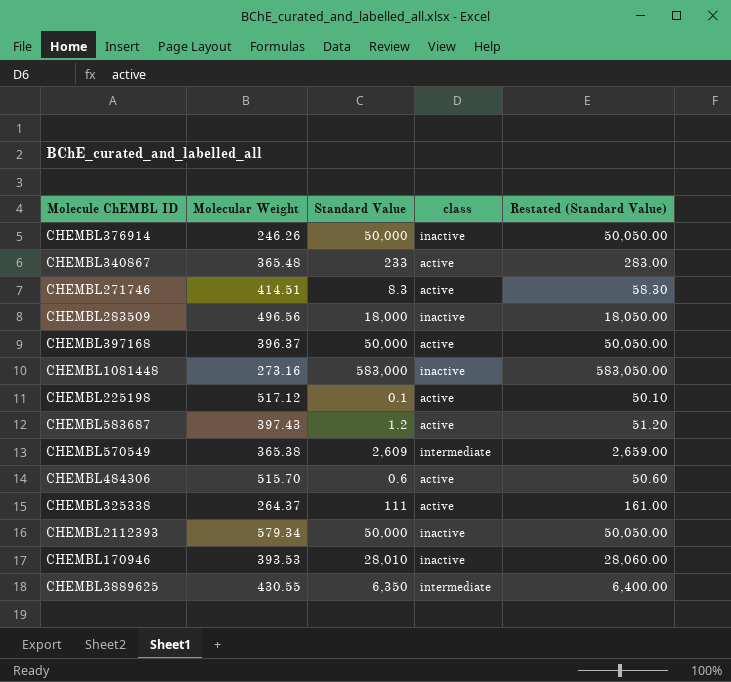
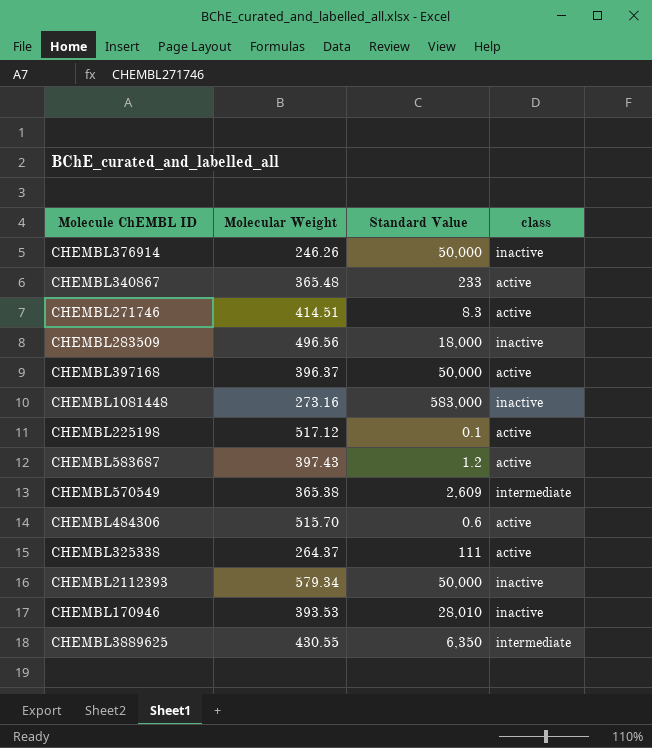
column Restated (Standard Value) | formula: [Standard Value] + 50 -> none

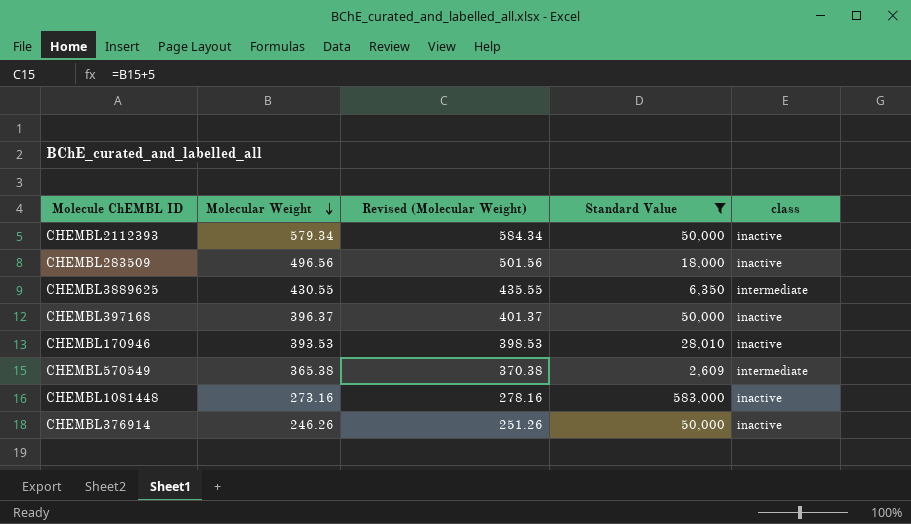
filter: none -> Standard Value >= 2,609
row order: none -> Molecular Weight descending
column Revised (Molecular Weight) | formula: none -> [Molecular Weight] + 5
CHEMBL397168 | class: active -> inactive

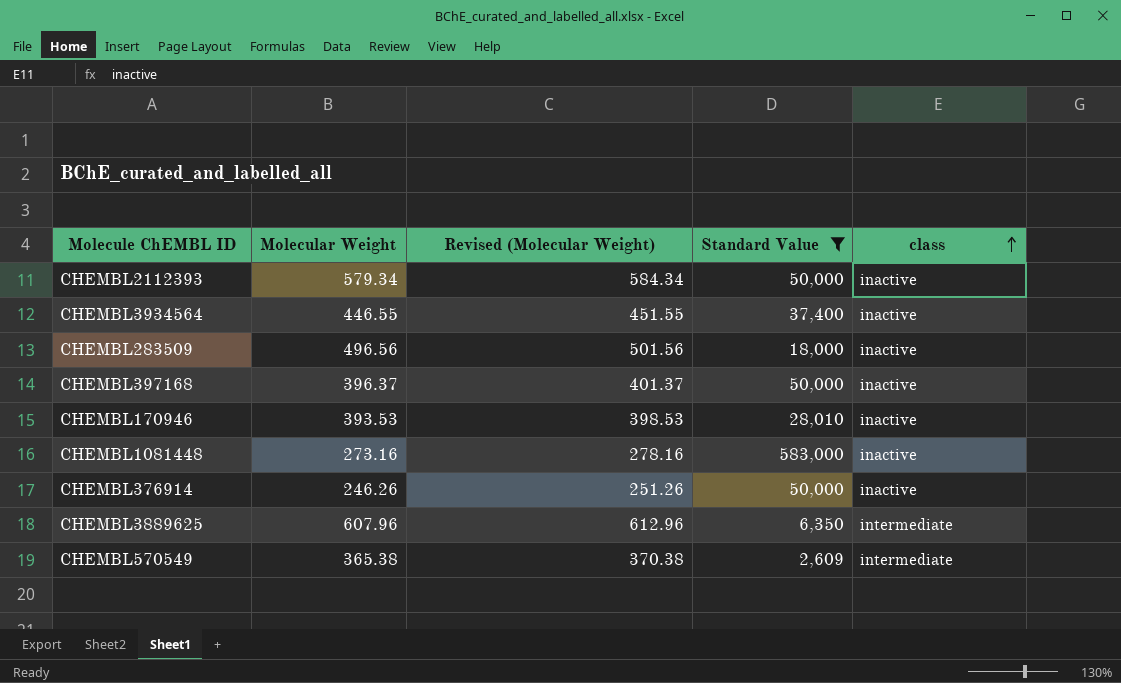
row order: Molecular Weight descending -> class ascending
row CHEMBL3934564: none -> 446.55 | 451.55 | 37,400 | inactive
CHEMBL3889625 | Molecular Weight: 430.55 -> 607.96
CHEMBL3889625 | Revised (Molecular Weight): 435.55 -> 612.96

